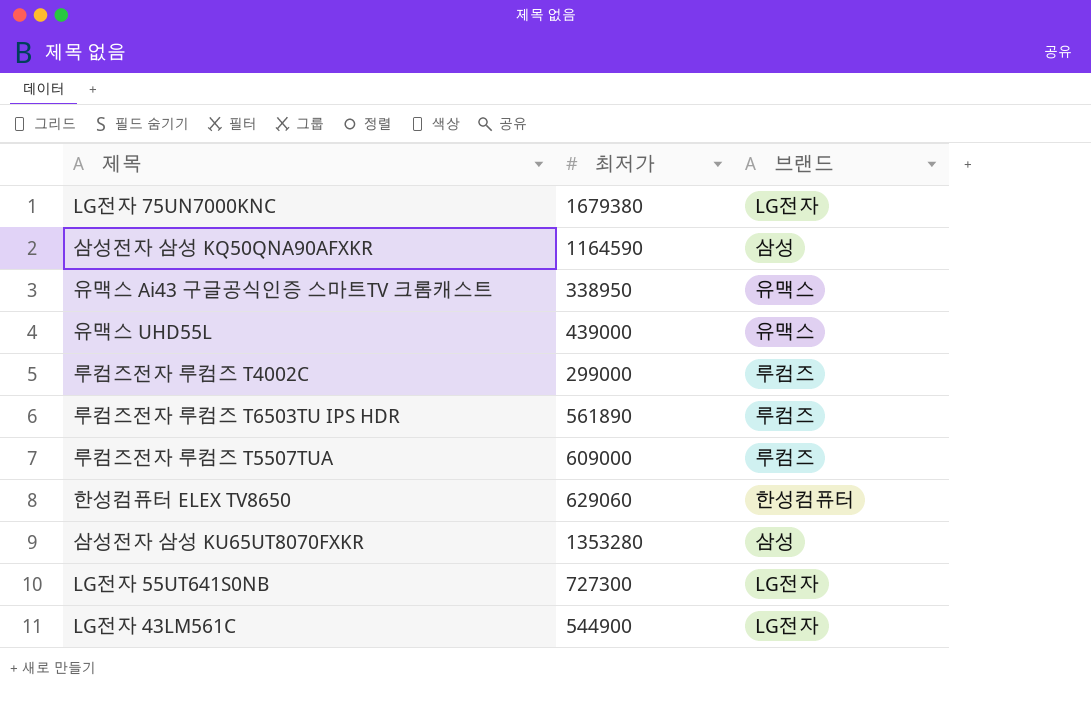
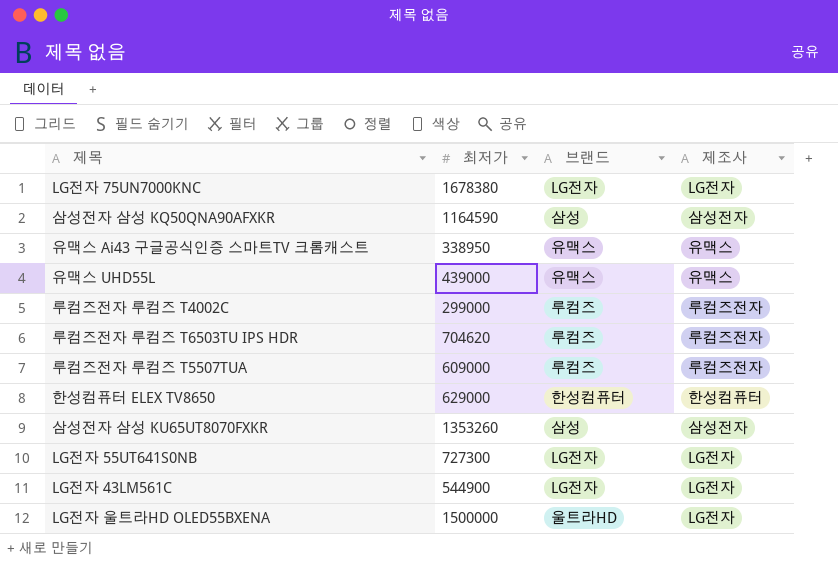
column 제조사 | position: none -> 4
LG전자 75UN7000KNC | 최저가: 1679380 -> 1678380
루컴즈전자 루컴즈 T6503TU IPS HDR | 최저가: 561890 -> 704620
한성컴퓨터 ELEX TV8650 | 최저가: 629060 -> 629000
삼성전자 삼성 KU65UT8070FXKR | 최저가: 1353280 -> 1353260
row LG전자 울트라HD OLED55BXENA: none -> 1500000 | 울트라HD | LG전자

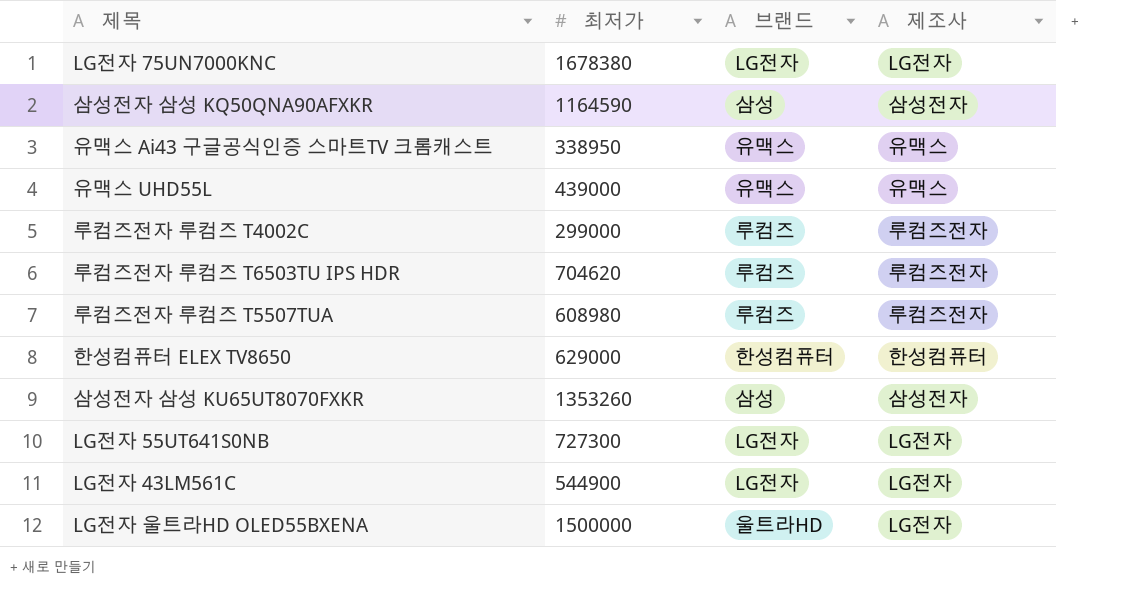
루컴즈전자 루컴즈 T5507TUA | 최저가: 609000 -> 608980

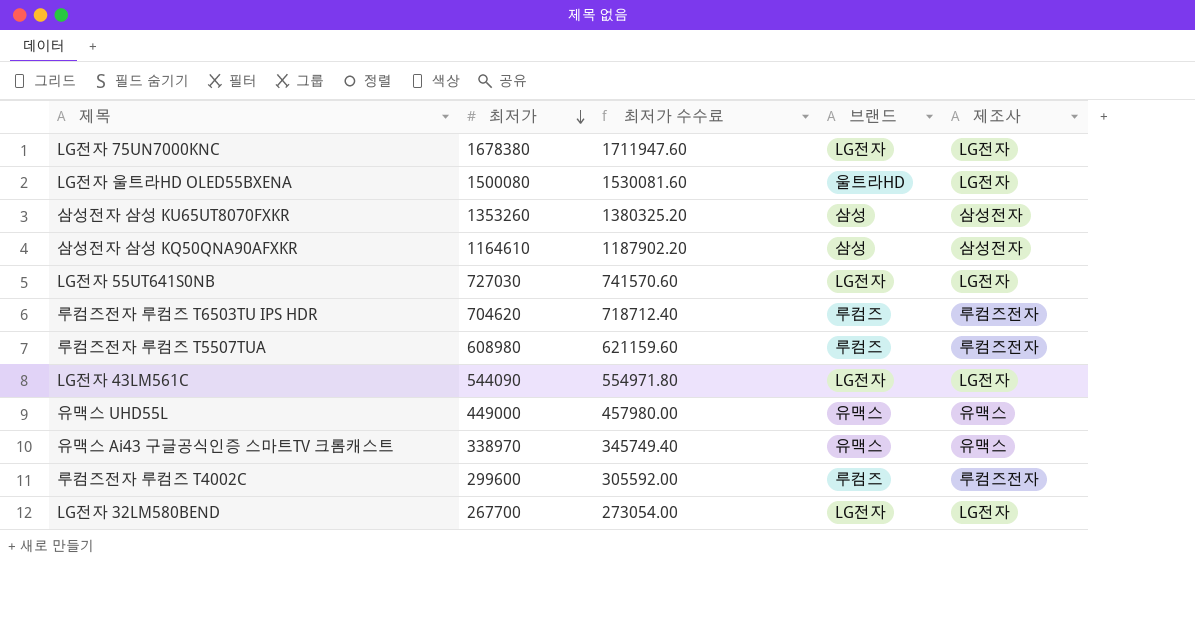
row order: none -> 최저가 descending
column 최저가 수수료 | formula: none -> [최저가] * 1.02
row 한성컴퓨터 ELEX TV8650: 629000 | 한성컴퓨터 | 한성컴퓨터 -> none
LG전자 울트라HD OLED55BXENA | 최저가: 1500000 -> 1500080
삼성전자 삼성 KQ50QNA90AFXKR | 최저가: 1164590 -> 1164610
LG전자 55UT641S0NB | 최저가: 727300 -> 727030
LG전자 43LM561C | 최저가: 544900 -> 544090
유맥스 UHD55L | 최저가: 439000 -> 449000
유맥스 Ai43 구글공식인증 스마트TV 크롬캐스트 | 최저가: 338950 -> 338970
루컴즈전자 루컴즈 T4002C | 최저가: 299000 -> 299600
row LG전자 32LM580BEND: none -> 267700 | 273054.00 | LG전자 | LG전자

